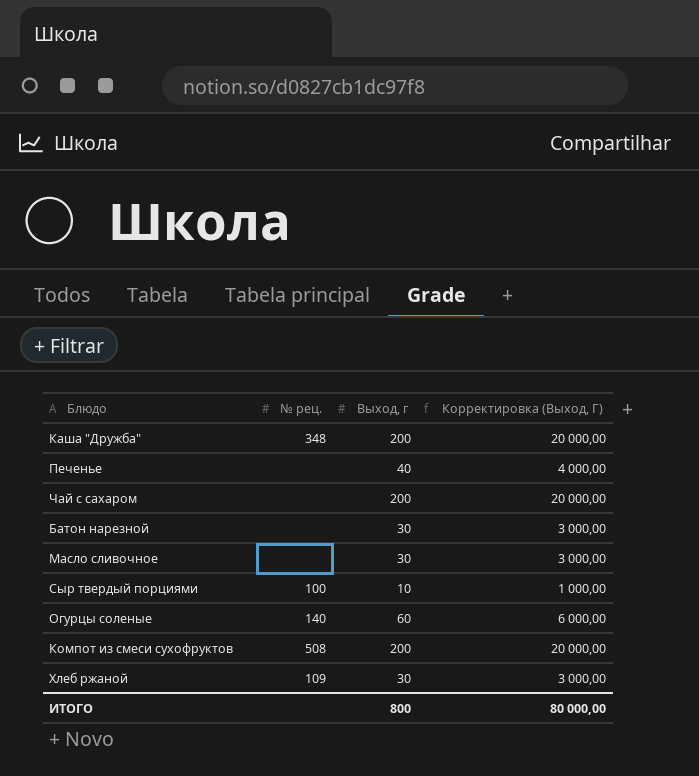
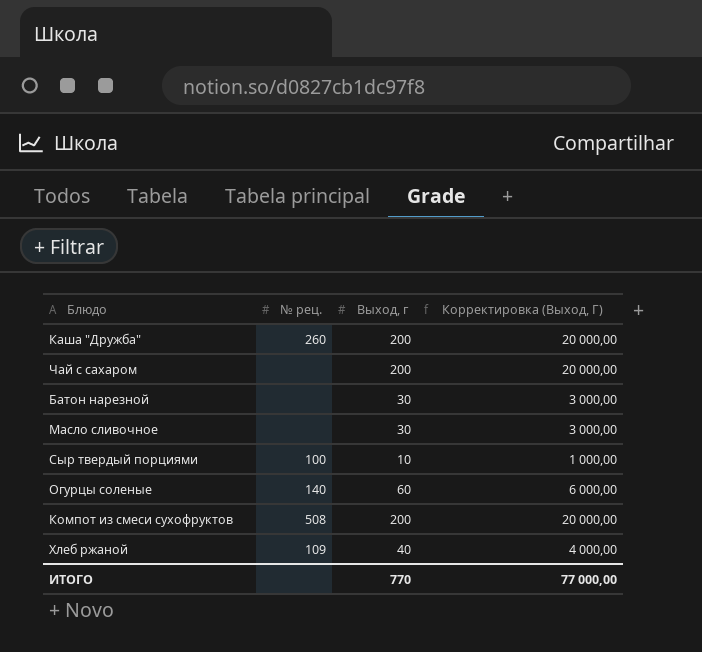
row Печенье: none | 40 | 4 000,00 -> none
Каша "Дружба" | № рец.: 348 -> 260
Хлеб ржаной | Выход, г: 30 -> 40
Хлеб ржаной | Корректировка (Выход, Г): 3 000,00 -> 4 000,00
ИТОГО | Выход, г: 800 -> 770
ИТОГО | Корректировка (Выход, Г): 80 000,00 -> 77 000,00

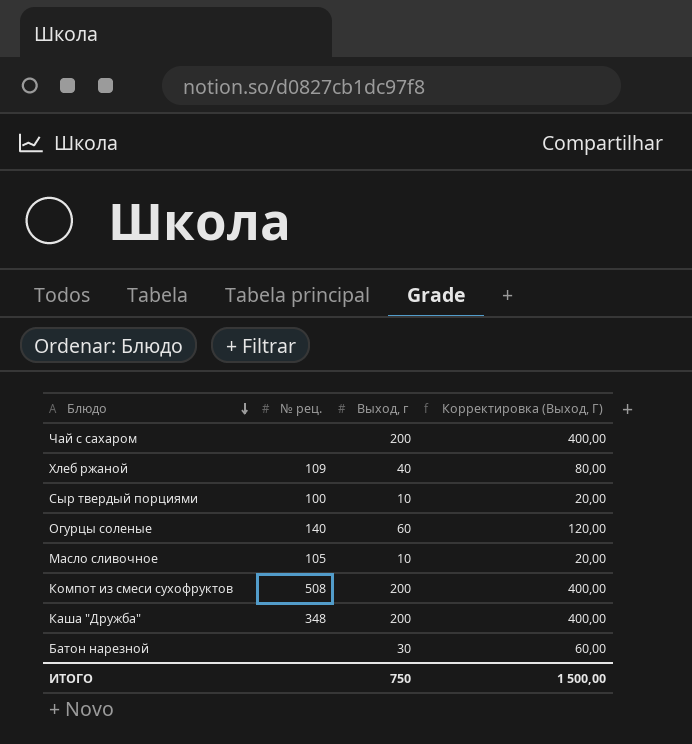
row order: none -> Блюдо descending
column Корректировка (Выход, Г) | formula: [Выход, г] * 100 -> [Выход, г] * 2
Масло сливочное | № рец.: none -> 105
Масло сливочное | Выход, г: 30 -> 10
Каша "Дружба" | № рец.: 260 -> 348
ИТОГО | Выход, г: 770 -> 750
ИТОГО | Корректировка (Выход, Г): 77 000,00 -> 1 500,00

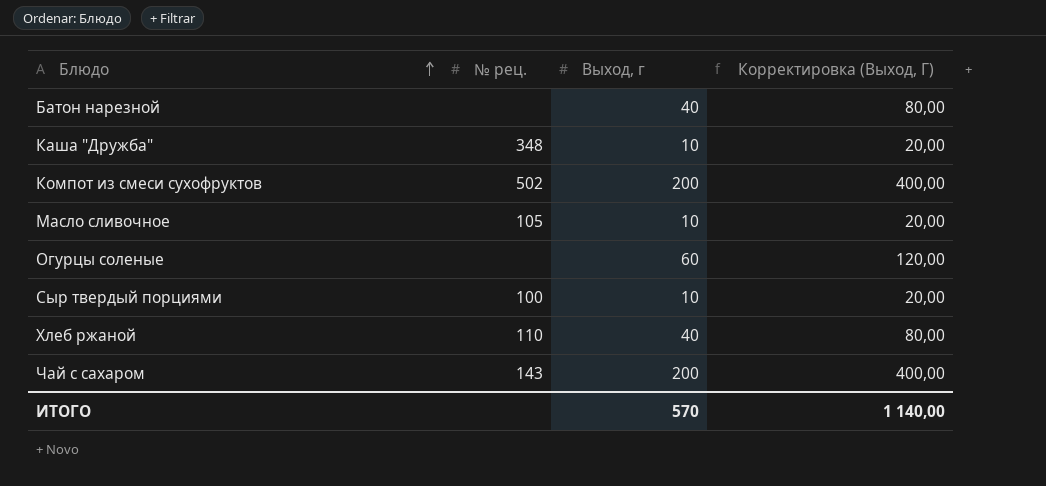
row order: Блюдо descending -> Блюдо ascending
Батон нарезной | Выход, г: 30 -> 40
Батон нарезной | Корректировка (Выход, Г): 60,00 -> 80,00
Каша "Дружба" | Выход, г: 200 -> 10
Каша "Дружба" | Корректировка (Выход, Г): 400,00 -> 20,00
Компот из смеси сухофруктов | № рец.: 508 -> 502
Огурцы соленые | № рец.: 140 -> none
Хлеб ржаной | № рец.: 109 -> 110
Чай с сахаром | № рец.: none -> 143
ИТОГО | Выход, г: 750 -> 570
ИТОГО | Корректировка (Выход, Г): 1 500,00 -> 1 140,00

